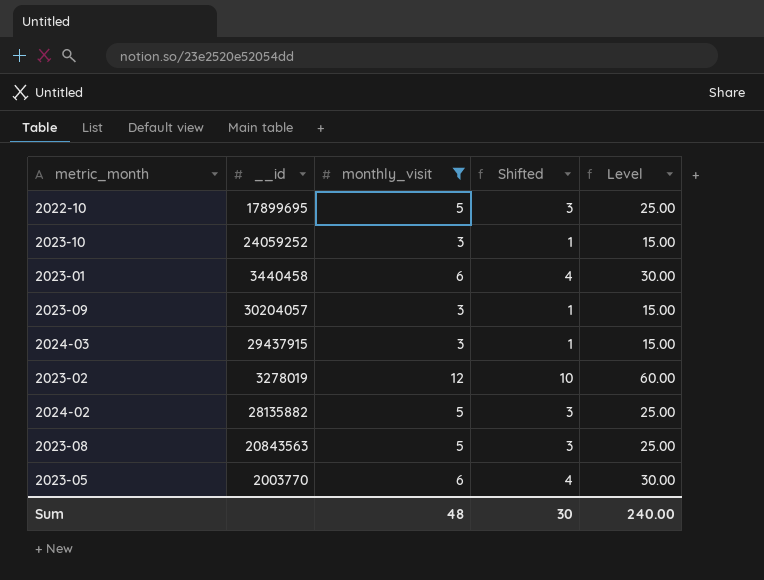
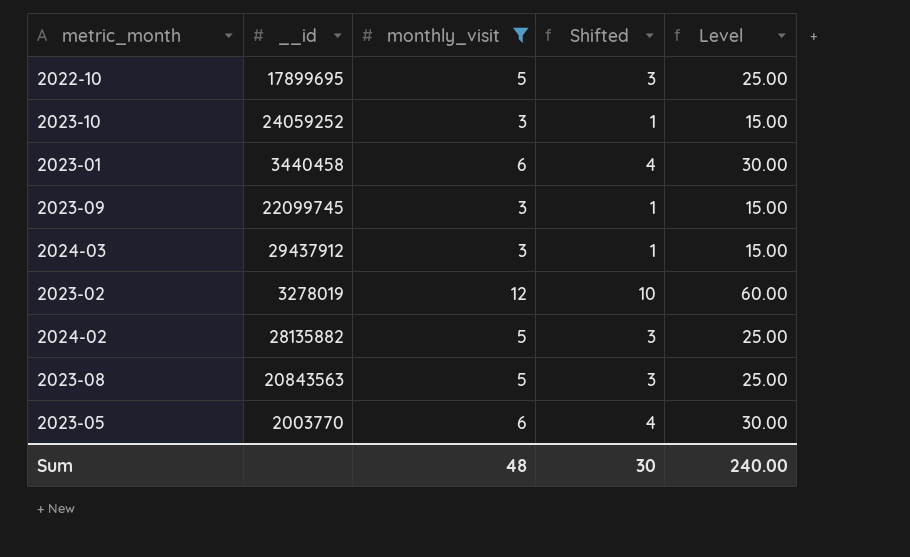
2023-09 | __id: 30204057 -> 22099745
2024-03 | __id: 29437915 -> 29437912

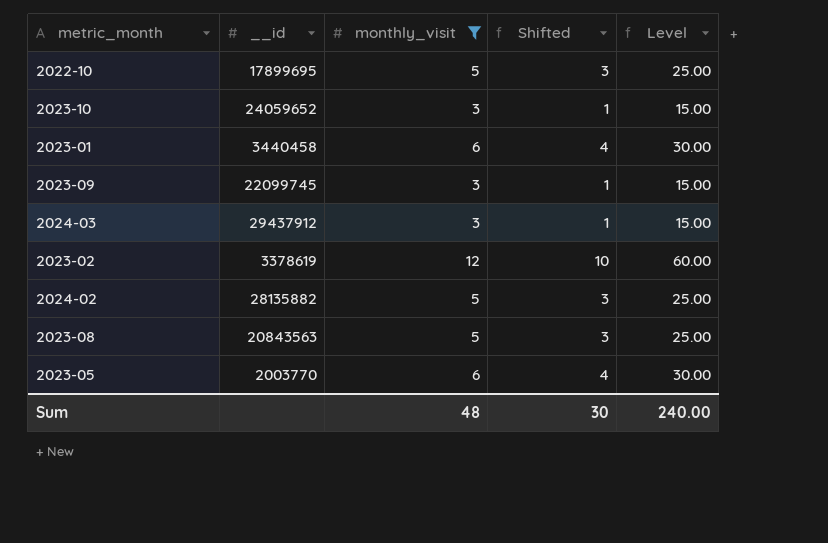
2023-10 | __id: 24059252 -> 24059652
2023-02 | __id: 3278019 -> 3378619

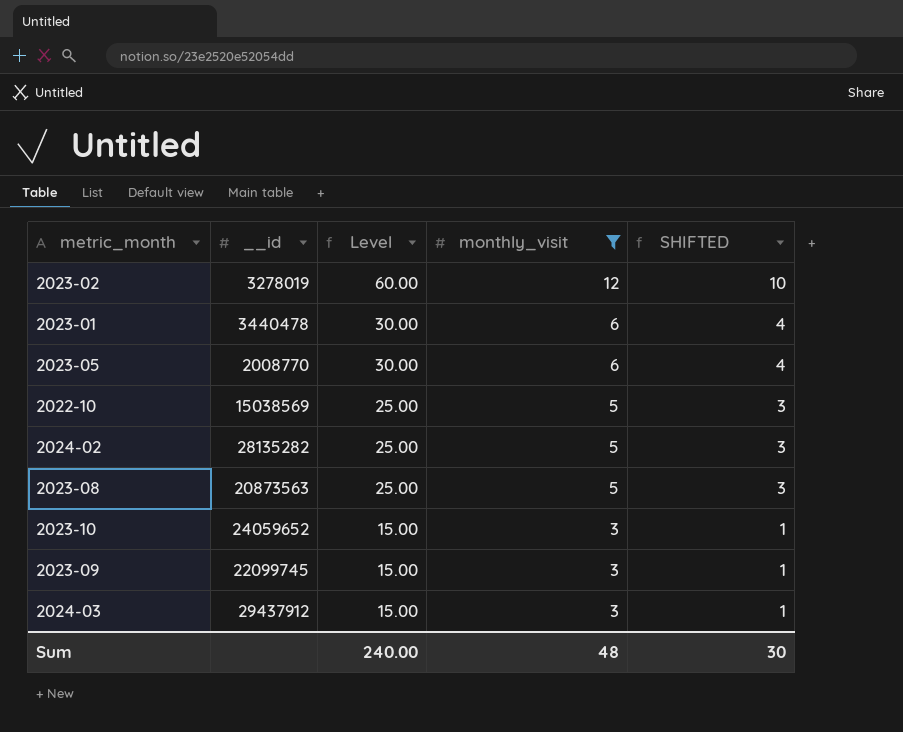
row order: none -> Level descending
column Level | position: 5 -> 3
column name: Shifted -> SHIFTED
2023-02 | __id: 3378619 -> 3278019
2023-01 | __id: 3440458 -> 3440478
2023-05 | __id: 2003770 -> 2008770
2022-10 | __id: 17899695 -> 15038569
2024-02 | __id: 28135882 -> 28135282
2023-08 | __id: 20843563 -> 20873563

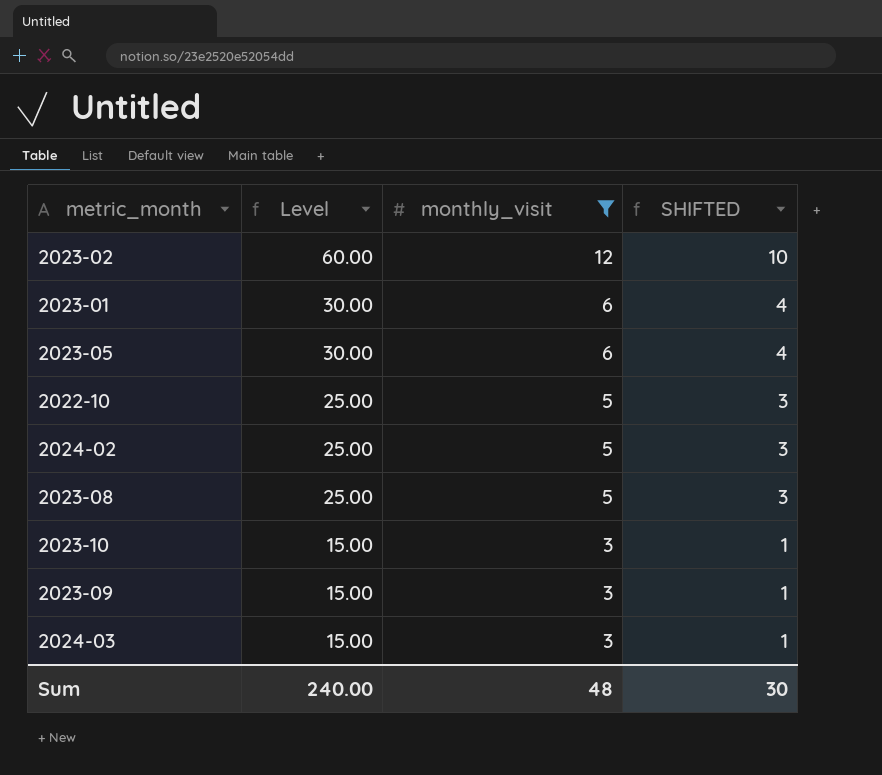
column __id | position: 2 -> none

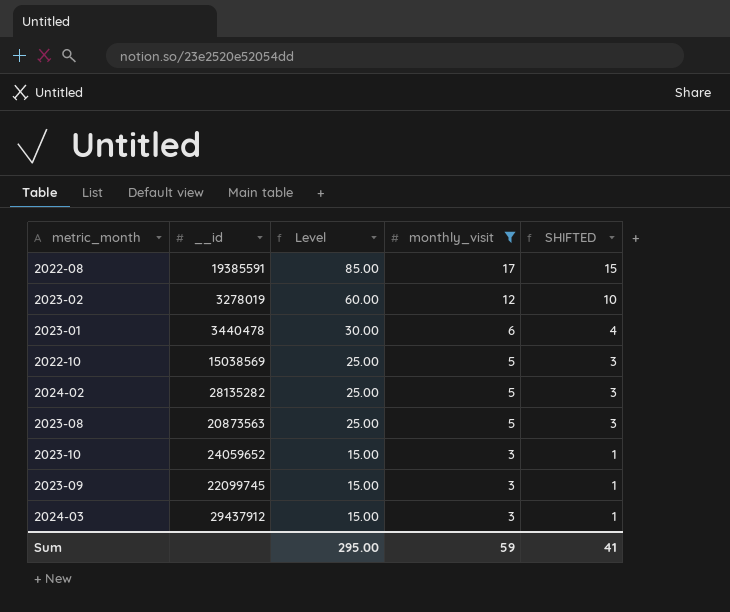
column __id | position: none -> 2
row 2023-05: 30.00 | 6 | 4 -> none
row 2022-08: none -> 19385591 | 85.00 | 17 | 15
Sum | Level: 240.00 -> 295.00
Sum | monthly_visit: 48 -> 59
Sum | SHIFTED: 30 -> 41

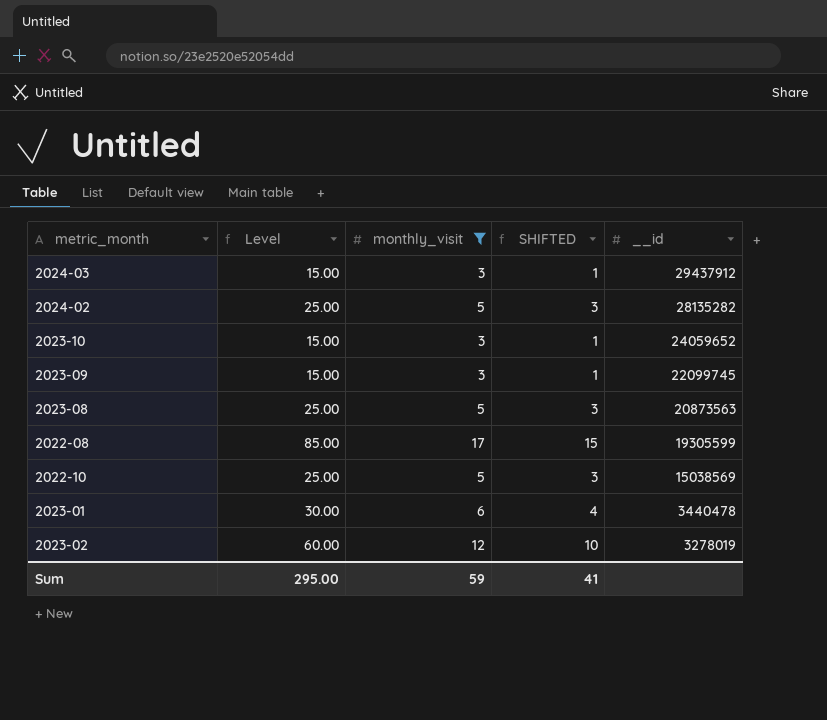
row order: Level descending -> __id descending
column __id | position: 2 -> 5
2022-08 | __id: 19385591 -> 19305599

